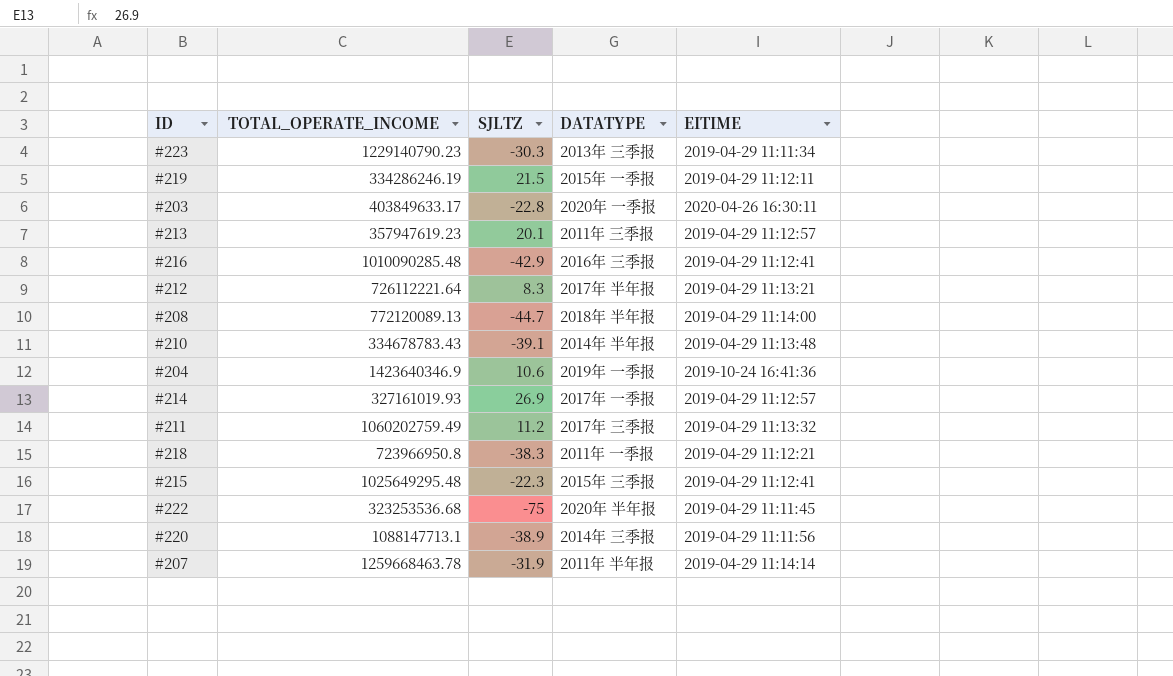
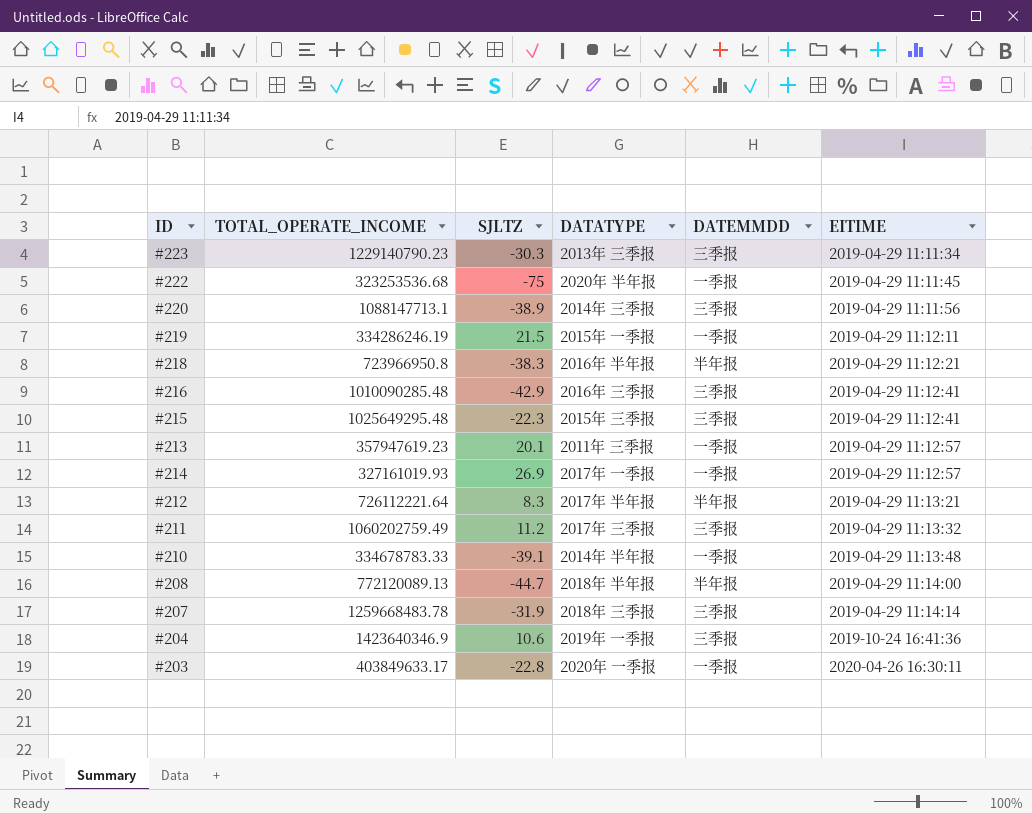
row order: none -> EITIME ascending
column DATEMMDD | position: none -> 5
#218 | DATATYPE: 2011年 一季报 -> 2016年 半年报
#210 | TOTAL_OPERATE_INCOME: 334678783.43 -> 334678783.33
#207 | TOTAL_OPERATE_INCOME: 1259668463.78 -> 1259668483.78
#207 | DATATYPE: 2011年 半年报 -> 2018年 三季报

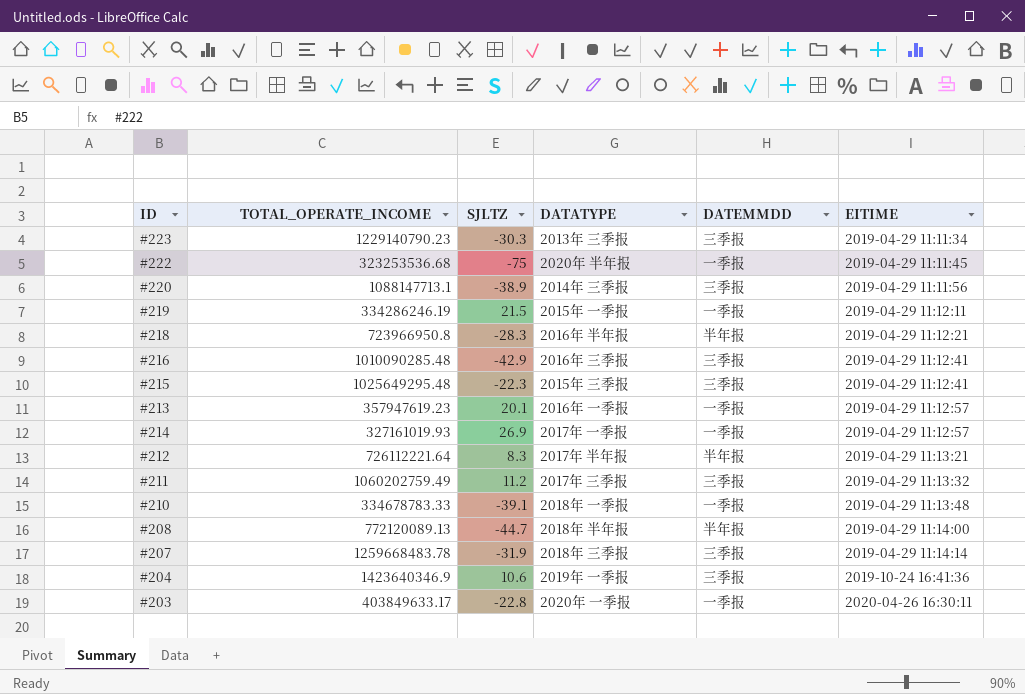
#218 | SJLTZ: -38.3 -> -28.3
#213 | DATATYPE: 2011年 三季报 -> 2016年 一季报
#210 | DATATYPE: 2014年 半年报 -> 2018年 一季报

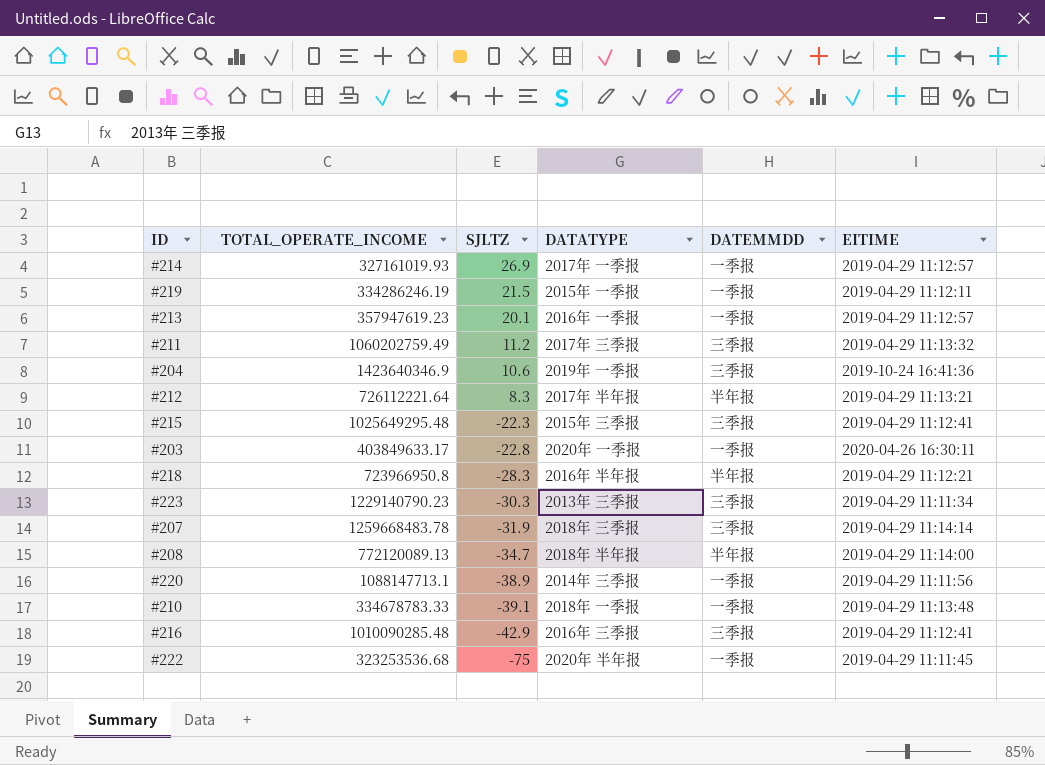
row order: EITIME ascending -> SJLTZ descending
#208 | SJLTZ: -44.7 -> -34.7
#220 | DATEMMDD: 三季报 -> 一季报

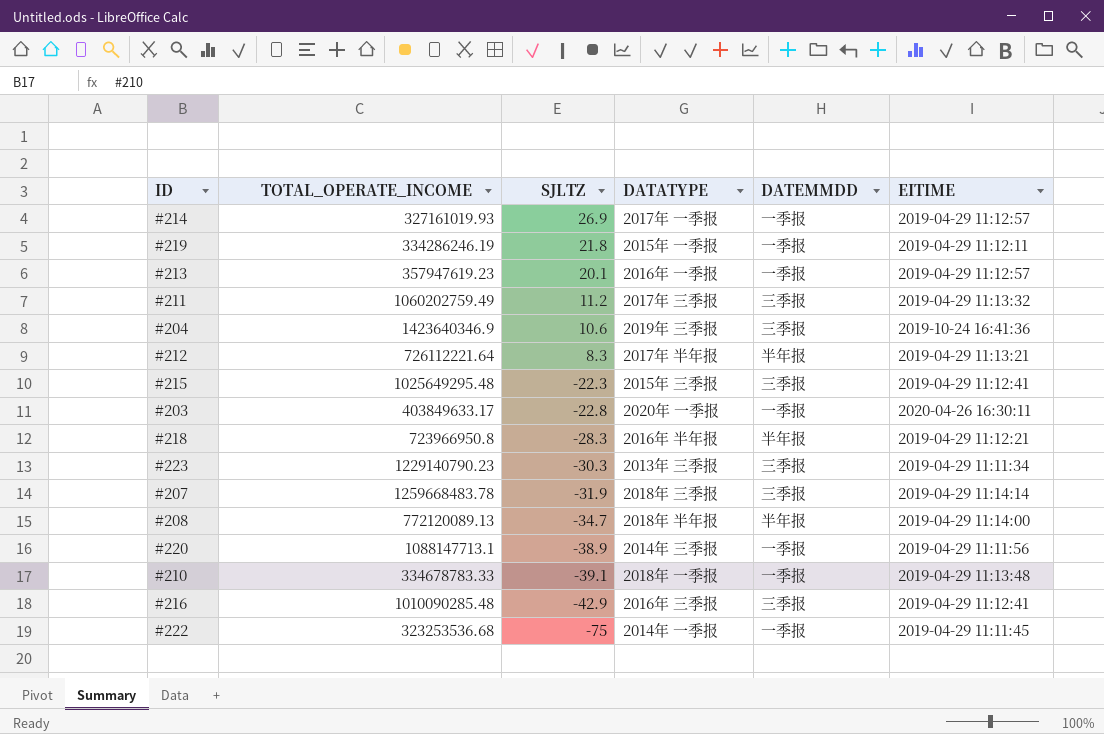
#219 | SJLTZ: 21.5 -> 21.8
#204 | DATATYPE: 2019年 一季报 -> 2019年 三季报
#222 | DATATYPE: 2020年 半年报 -> 2014年 一季报

